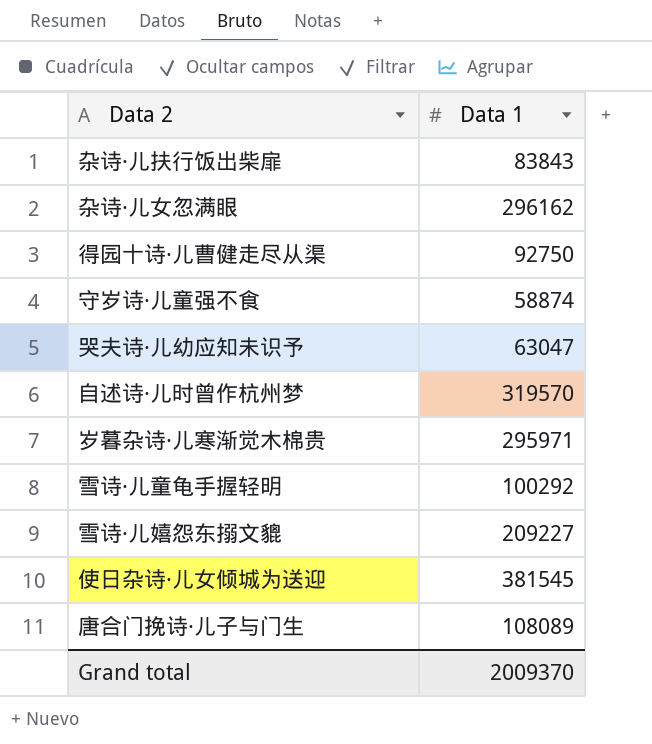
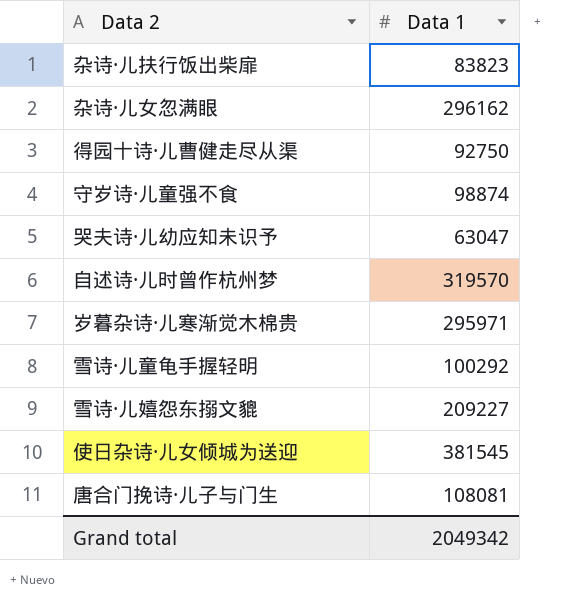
杂诗·儿扶行饭出柴扉 | Data 1: 83843 -> 83823
守岁诗·儿童强不食 | Data 1: 58874 -> 98874
唐合门挽诗·儿子与门生 | Data 1: 108089 -> 108081
Grand total | Data 1: 2009370 -> 2049342

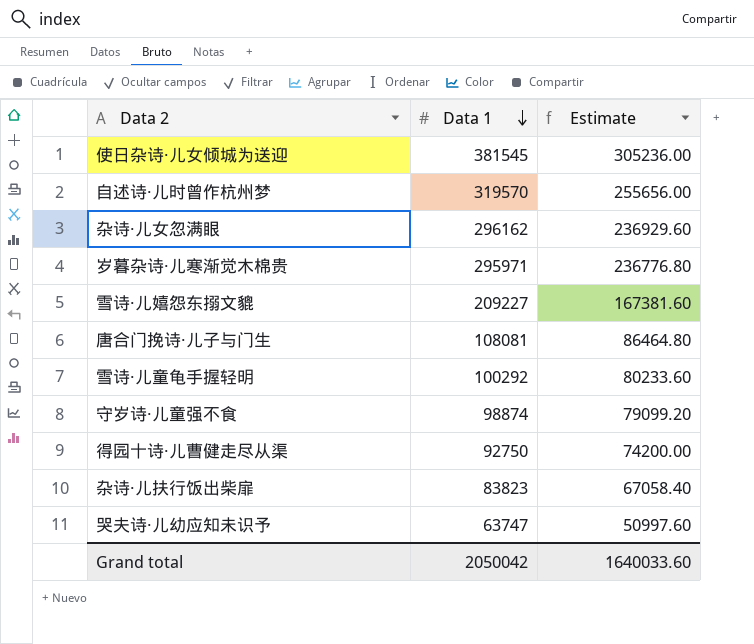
row order: none -> Data 1 descending
column Estimate | formula: none -> [Data 1] * 0.8
哭夫诗·儿幼应知未识予 | Data 1: 63047 -> 63747
Grand total | Data 1: 2049342 -> 2050042

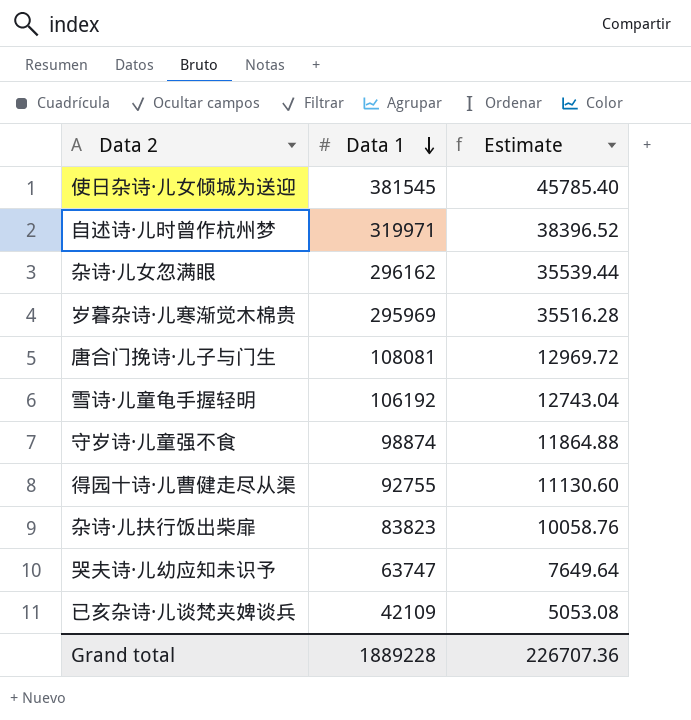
column Estimate | formula: [Data 1] * 0.8 -> [Data 1] * 0.12
row 雪诗·儿嬉怨东搦文貔: 209227 | 167381.60 -> none
自述诗·儿时曾作杭州梦 | Data 1: 319570 -> 319971
岁暮杂诗·儿寒渐觉木棉贵 | Data 1: 295971 -> 295969
雪诗·儿童龟手握轻明 | Data 1: 100292 -> 106192
得园十诗·儿曹健走尽从渠 | Data 1: 92750 -> 92755
row 已亥杂诗·儿谈梵夹婢谈兵: none -> 42109 | 5053.08
Grand total | Data 1: 2050042 -> 1889228
Grand total | Estimate: 1640033.60 -> 226707.36

